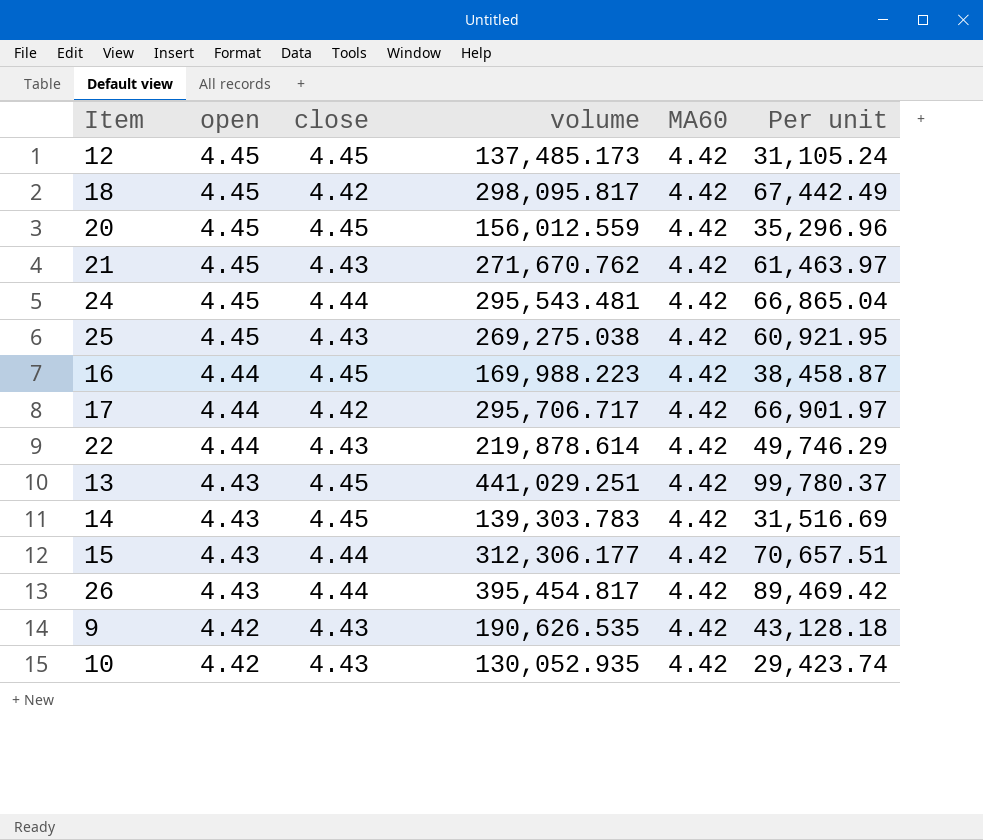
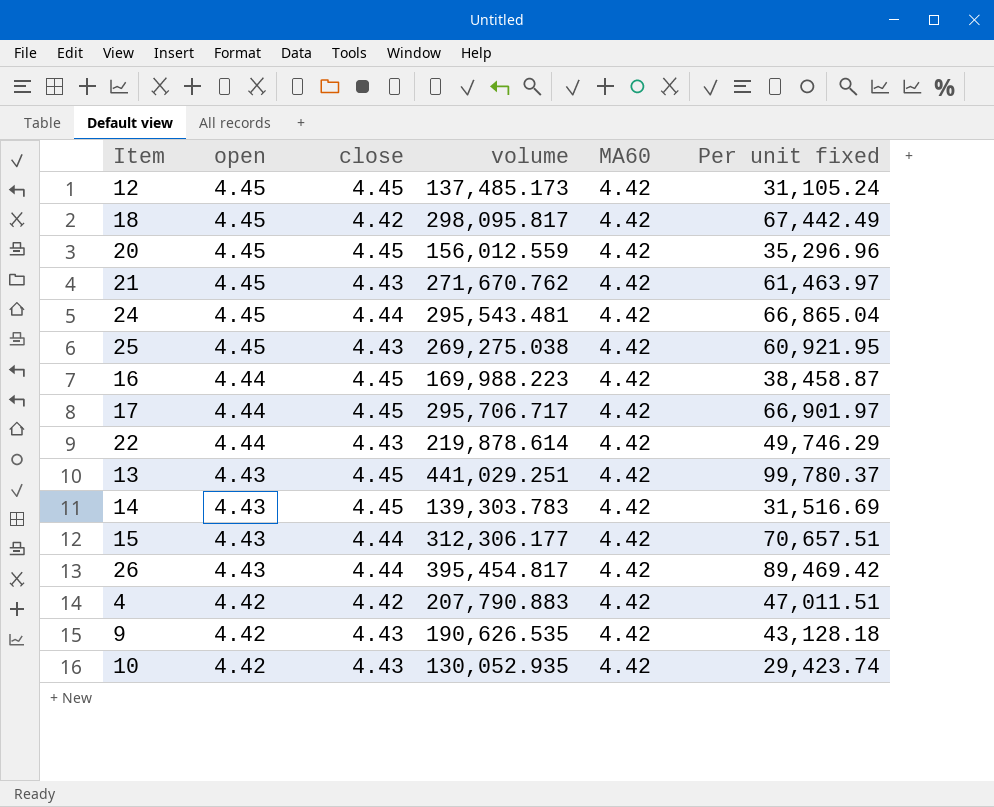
column name: Per unit -> Per unit fixed
17 | close: 4.42 -> 4.45
row 4: none -> 4.42 | 4.42 | 207,790.883 | 4.42 | 47,011.51

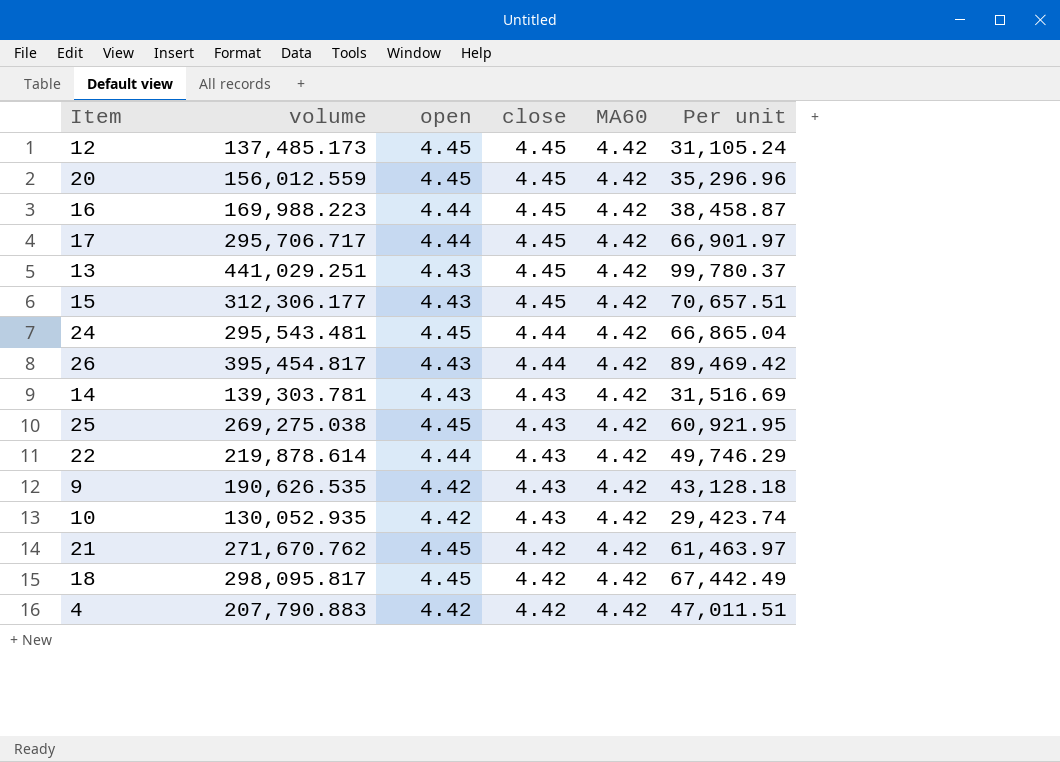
row order: open descending -> close descending
column volume | position: 4 -> 2
column name: Per unit fixed -> Per unit
15 | close: 4.44 -> 4.45
14 | volume: 139,303.783 -> 139,303.781
14 | close: 4.45 -> 4.43
21 | close: 4.43 -> 4.42

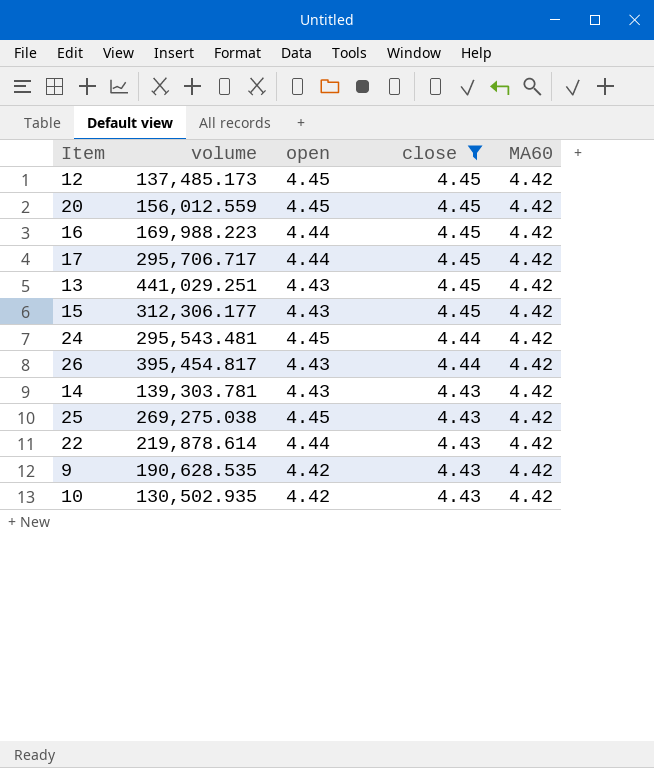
filter: none -> close != 4.42
column Per unit | formula: [volume] / [MA60] -> none
9 | volume: 190,626.535 -> 190,628.535
10 | volume: 130,052.935 -> 130,502.935

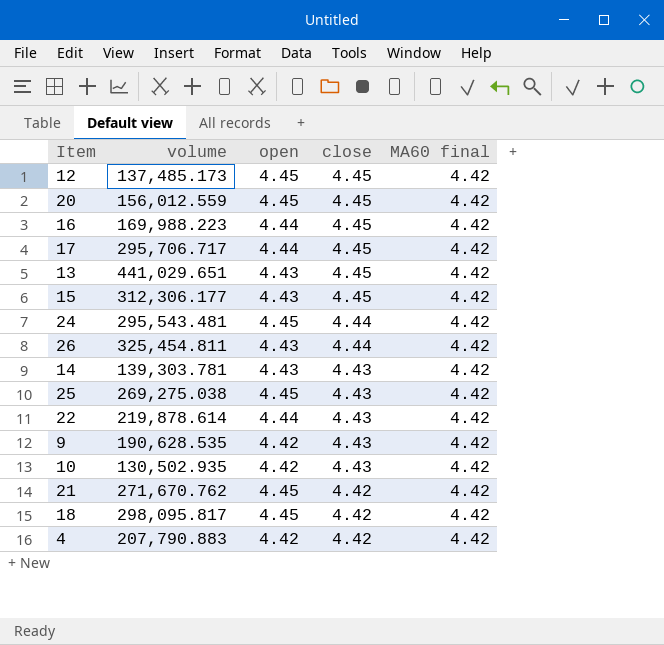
filter: close != 4.42 -> none
column name: MA60 -> MA60 final
13 | volume: 441,029.251 -> 441,029.651
26 | volume: 395,454.817 -> 325,454.811

